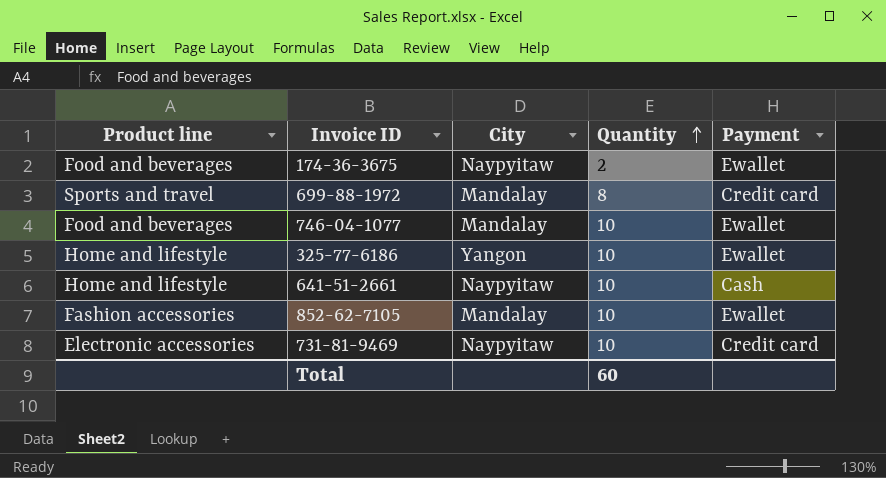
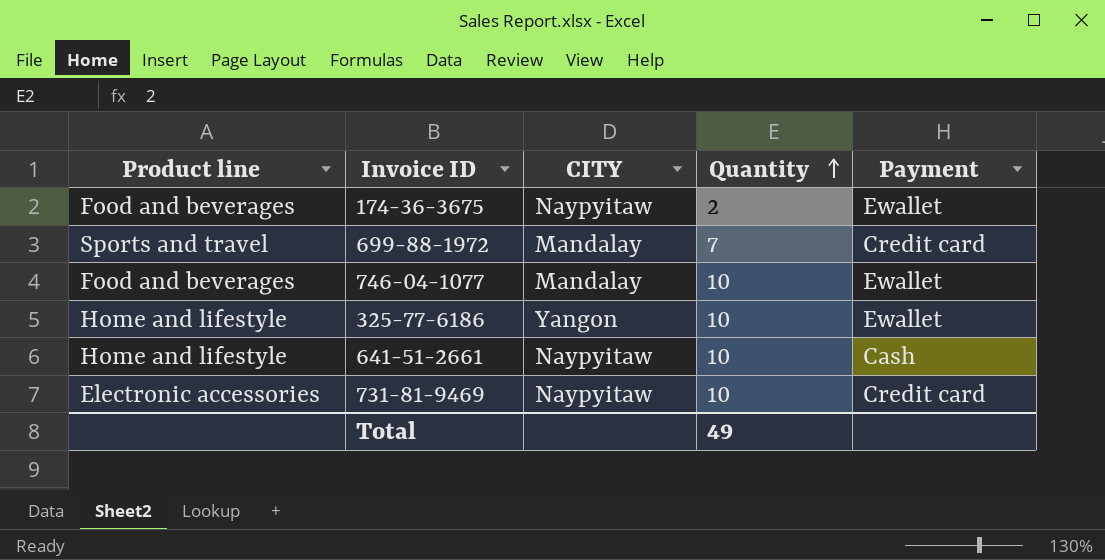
column name: City -> CITY
row 852-62-7105: Fashion accessories | Mandalay | 10 | Ewallet -> none
699-88-1972 | Quantity: 8 -> 7
Total | Quantity: 60 -> 49

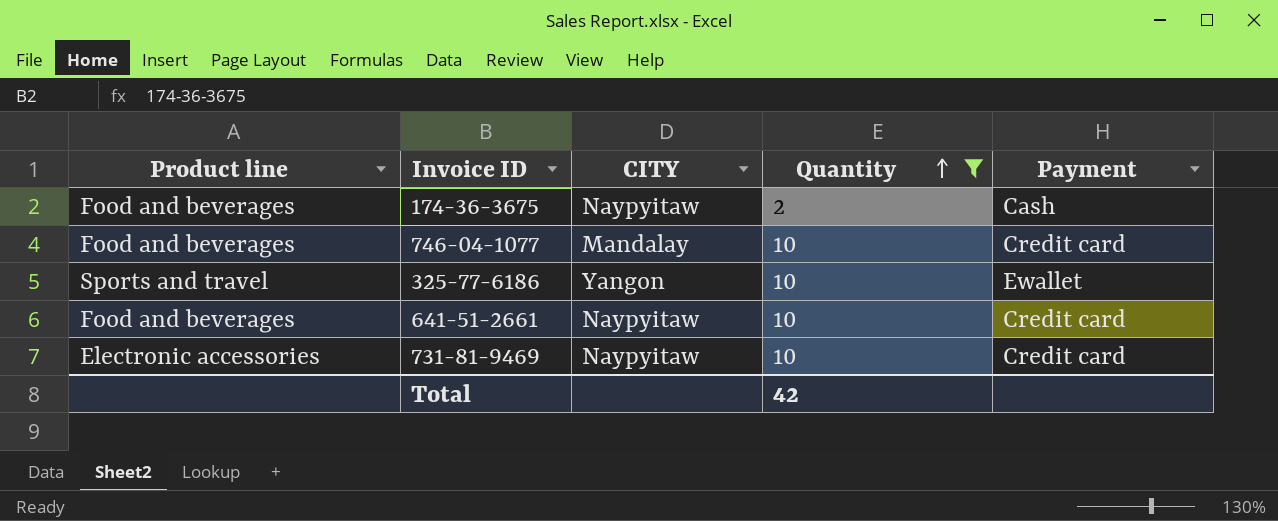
filter: none -> Quantity != 7
174-36-3675 | Payment: Ewallet -> Cash
746-04-1077 | Payment: Ewallet -> Credit card
325-77-6186 | Product line: Home and lifestyle -> Sports and travel
641-51-2661 | Product line: Home and lifestyle -> Food and beverages
641-51-2661 | Payment: Cash -> Credit card
Total | Quantity: 49 -> 42

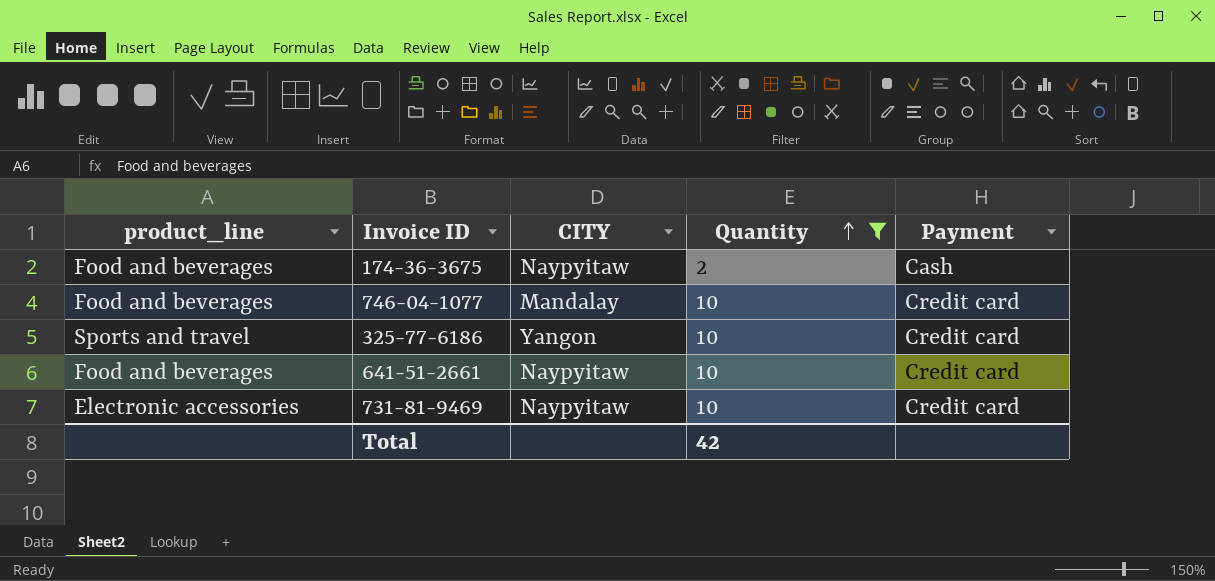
column name: Product line -> product_line
325-77-6186 | Payment: Ewallet -> Credit card

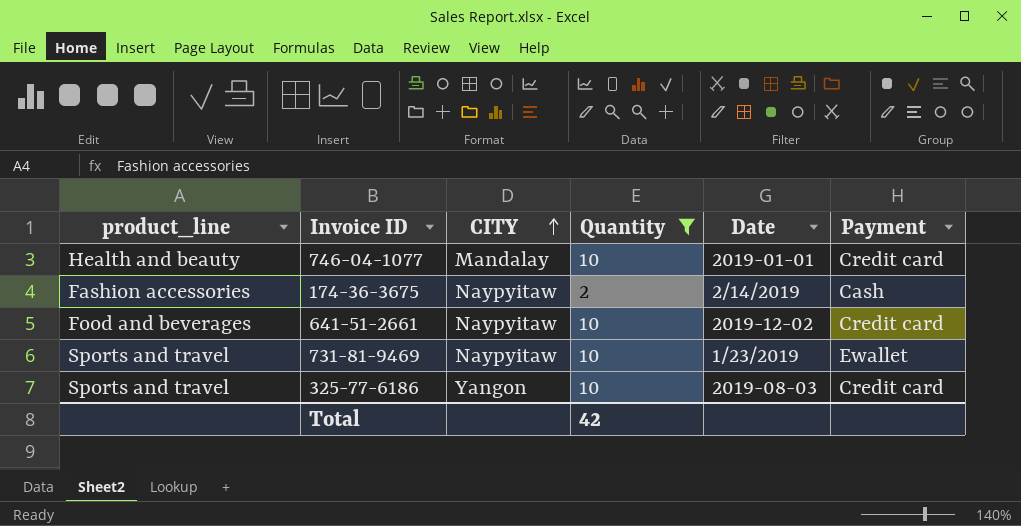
row order: Quantity ascending -> CITY ascending
column Date | position: none -> 5
746-04-1077 | product_line: Food and beverages -> Health and beauty
174-36-3675 | product_line: Food and beverages -> Fashion accessories
731-81-9469 | product_line: Electronic accessories -> Sports and travel
731-81-9469 | Payment: Credit card -> Ewallet

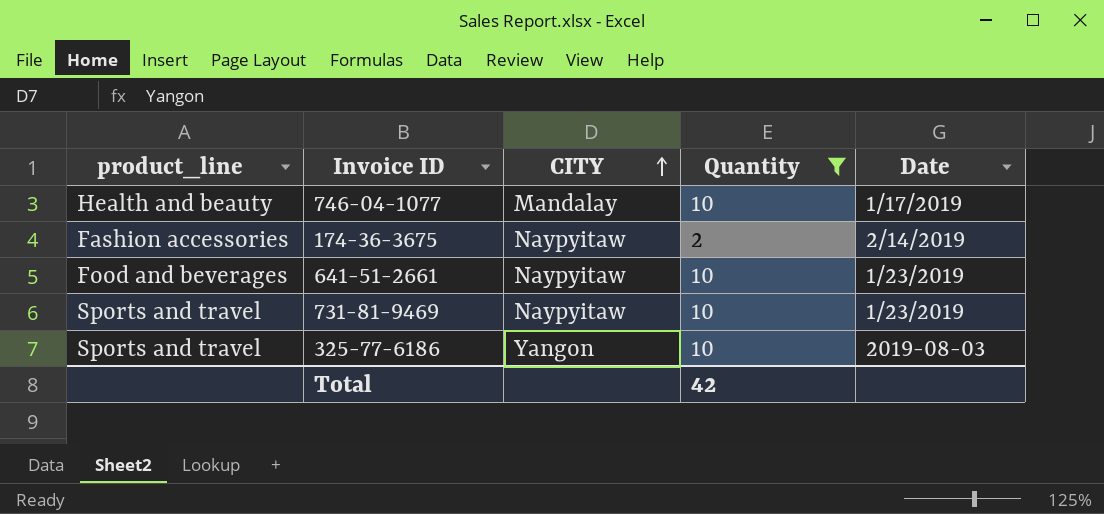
column Payment | position: 6 -> none
746-04-1077 | Date: 2019-01-01 -> 1/17/2019
641-51-2661 | Date: 2019-12-02 -> 1/23/2019

